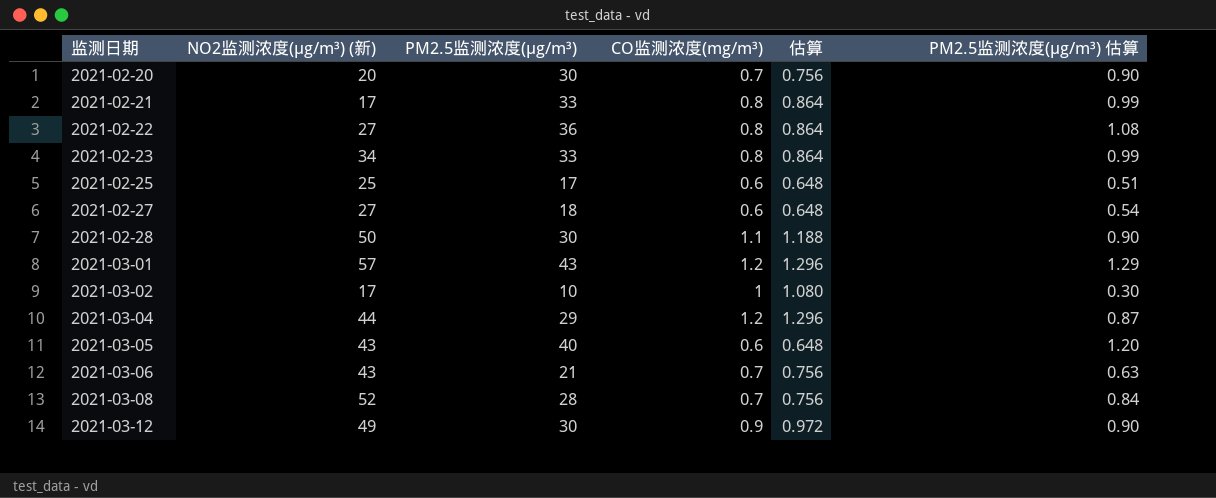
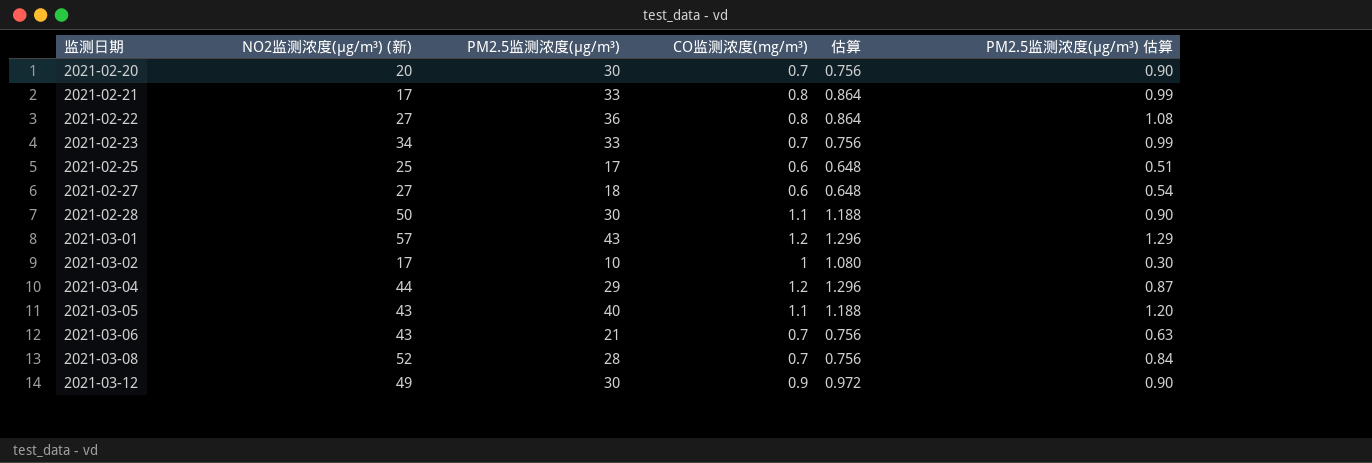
2021-02-23 | CO监测浓度(mg/m³): 0.8 -> 0.7
2021-02-23 | 估算: 0.864 -> 0.756
2021-03-05 | CO监测浓度(mg/m³): 0.6 -> 1.1
2021-03-05 | 估算: 0.648 -> 1.188

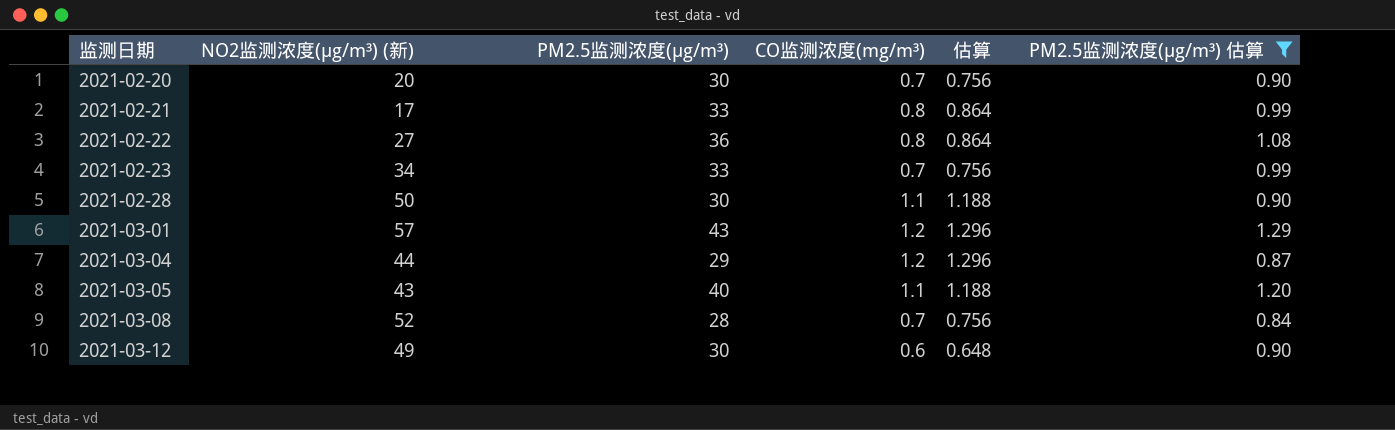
filter: none -> PM2.5监测浓度(μg/m³) 估算 >= 0.84
2021-03-12 | CO监测浓度(mg/m³): 0.9 -> 0.6
2021-03-12 | 估算: 0.972 -> 0.648

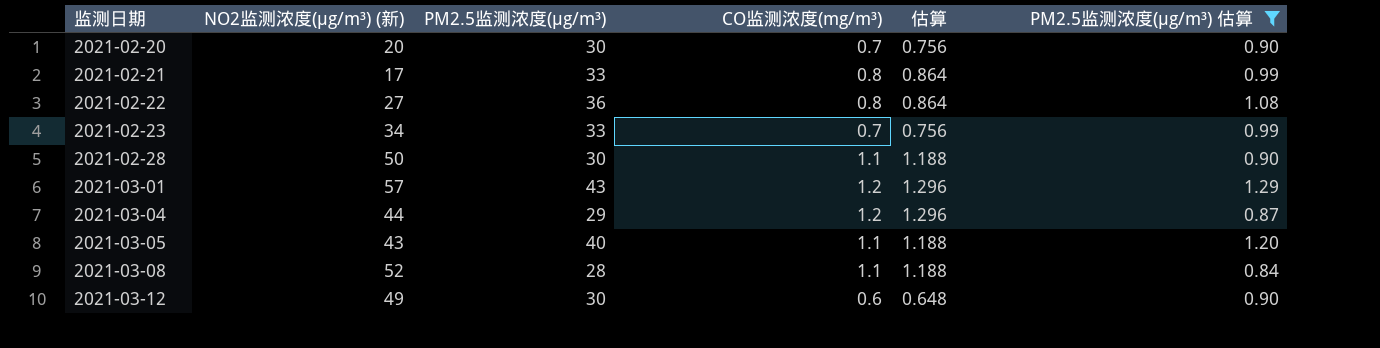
2021-03-08 | CO监测浓度(mg/m³): 0.7 -> 1.1
2021-03-08 | 估算: 0.756 -> 1.188

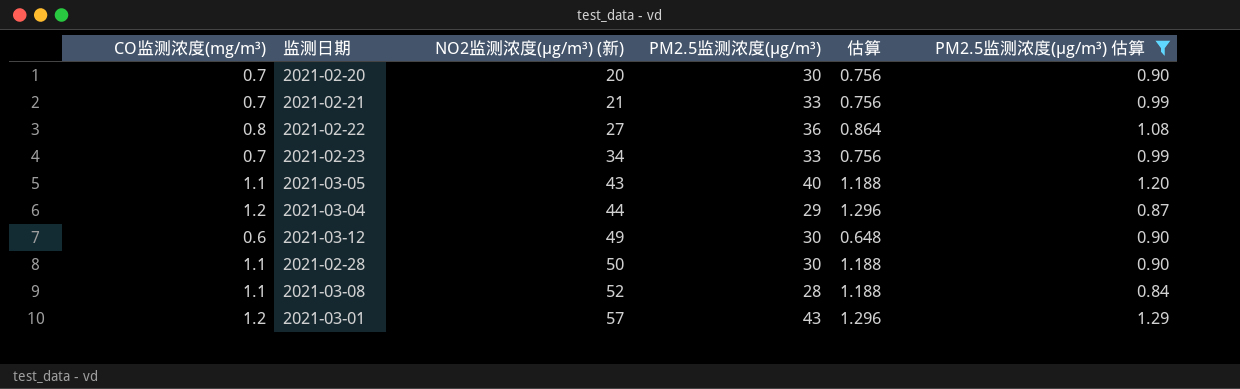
row order: 监测日期 ascending -> NO2监测浓度(μg/m³) (新) ascending
column CO监测浓度(mg/m³) | position: 4 -> 1
2021-02-21 | CO监测浓度(mg/m³): 0.8 -> 0.7
2021-02-21 | NO2监测浓度(μg/m³) (新): 17 -> 21
2021-02-21 | 估算: 0.864 -> 0.756

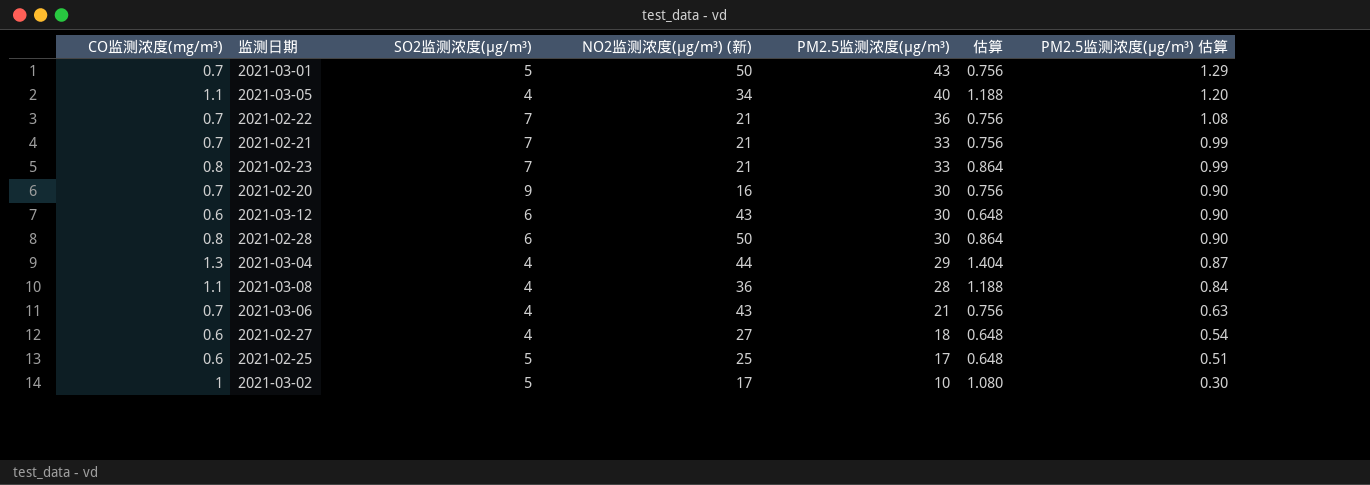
filter: PM2.5监测浓度(μg/m³) 估算 >= 0.84 -> none
row order: NO2监测浓度(μg/m³) (新) ascending -> PM2.5监测浓度(μg/m³) descending
column SO2监测浓度(μg/m³) | position: none -> 3
2021-03-01 | CO监测浓度(mg/m³): 1.2 -> 0.7
2021-03-01 | NO2监测浓度(μg/m³) (新): 57 -> 50
2021-03-01 | 估算: 1.296 -> 0.756
2021-03-05 | NO2监测浓度(μg/m³) (新): 43 -> 34
2021-02-22 | CO监测浓度(mg/m³): 0.8 -> 0.7
2021-02-22 | NO2监测浓度(μg/m³) (新): 27 -> 21
2021-02-22 | 估算: 0.864 -> 0.756
2021-02-23 | CO监测浓度(mg/m³): 0.7 -> 0.8
2021-02-23 | NO2监测浓度(μg/m³) (新): 34 -> 21
2021-02-23 | 估算: 0.756 -> 0.864
2021-02-20 | NO2监测浓度(μg/m³) (新): 20 -> 16
2021-03-12 | NO2监测浓度(μg/m³) (新): 49 -> 43
2021-02-28 | CO监测浓度(mg/m³): 1.1 -> 0.8
2021-02-28 | 估算: 1.188 -> 0.864
2021-03-04 | CO监测浓度(mg/m³): 1.2 -> 1.3
2021-03-04 | 估算: 1.296 -> 1.404
2021-03-08 | NO2监测浓度(μg/m³) (新): 52 -> 36

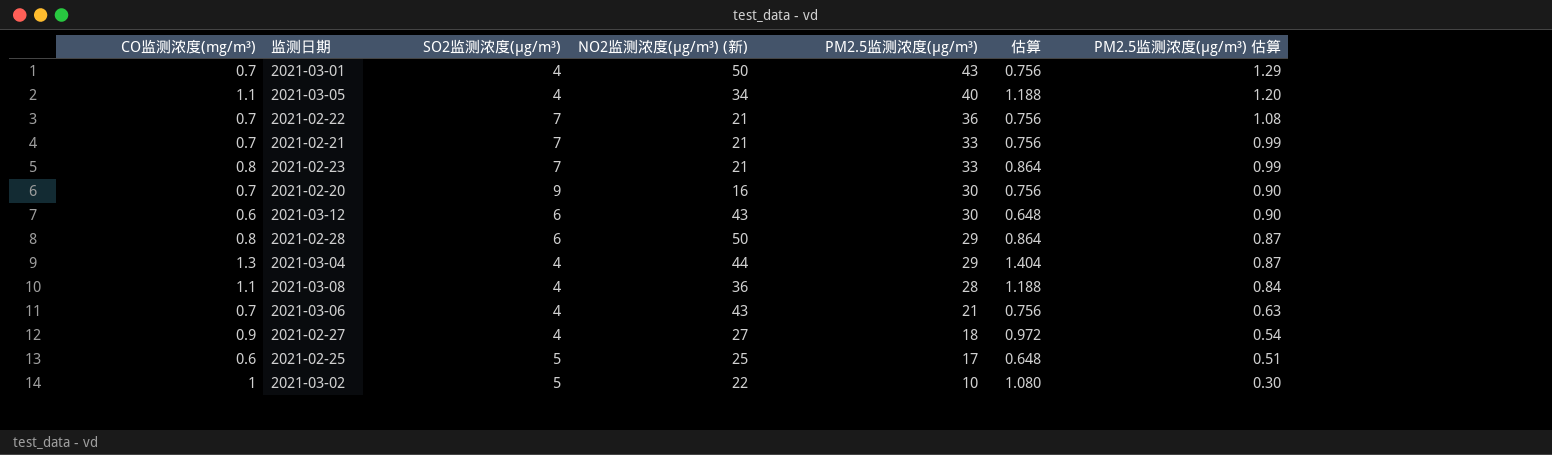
2021-03-01 | SO2监测浓度(μg/m³): 5 -> 4
2021-02-28 | PM2.5监测浓度(μg/m³): 30 -> 29
2021-02-28 | PM2.5监测浓度(μg/m³) 估算: 0.90 -> 0.87
2021-02-27 | CO监测浓度(mg/m³): 0.6 -> 0.9
2021-02-27 | 估算: 0.648 -> 0.972
2021-03-02 | NO2监测浓度(μg/m³) (新): 17 -> 22

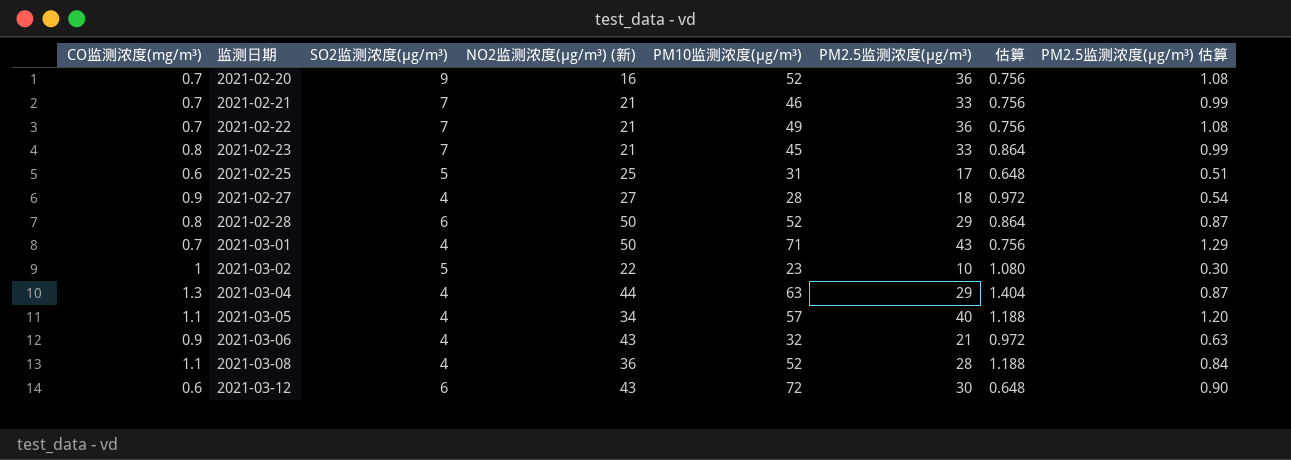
row order: PM2.5监测浓度(μg/m³) descending -> 监测日期 ascending
column PM10监测浓度(μg/m³) | position: none -> 5
2021-02-20 | PM2.5监测浓度(μg/m³): 30 -> 36
2021-02-20 | PM2.5监测浓度(μg/m³) 估算: 0.90 -> 1.08
2021-03-06 | CO监测浓度(mg/m³): 0.7 -> 0.9
2021-03-06 | 估算: 0.756 -> 0.972

